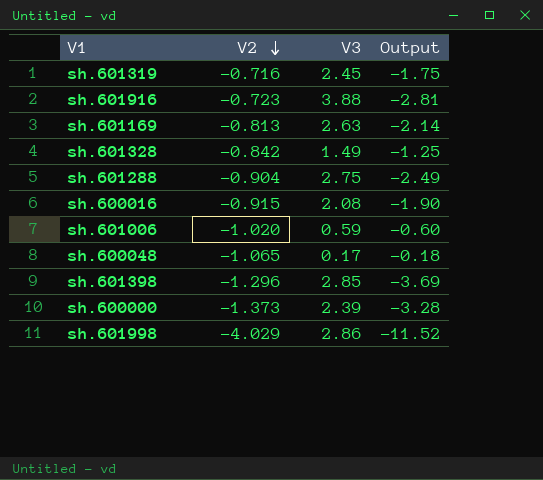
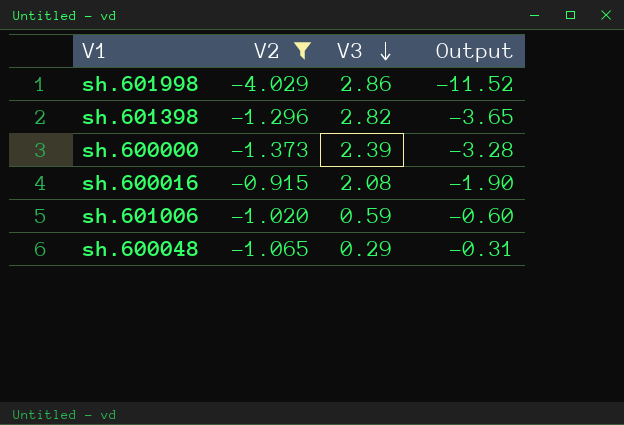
filter: none -> V2 <= -0.915
row order: V2 descending -> V3 descending
sh.601398 | V3: 2.85 -> 2.82
sh.601398 | Output: -3.69 -> -3.65
sh.600048 | V3: 0.17 -> 0.29
sh.600048 | Output: -0.18 -> -0.31

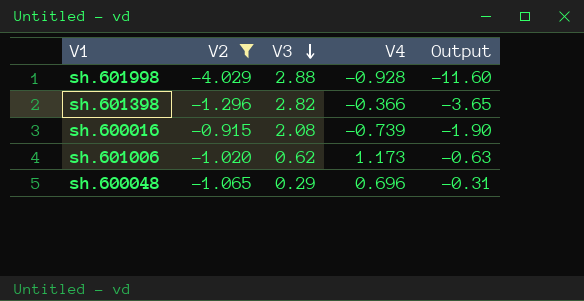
column V4 | position: none -> 4
row sh.600000: -1.373 | 2.39 | -3.28 -> none
sh.601998 | V3: 2.86 -> 2.88
sh.601998 | Output: -11.52 -> -11.60
sh.601006 | V3: 0.59 -> 0.62
sh.601006 | Output: -0.60 -> -0.63

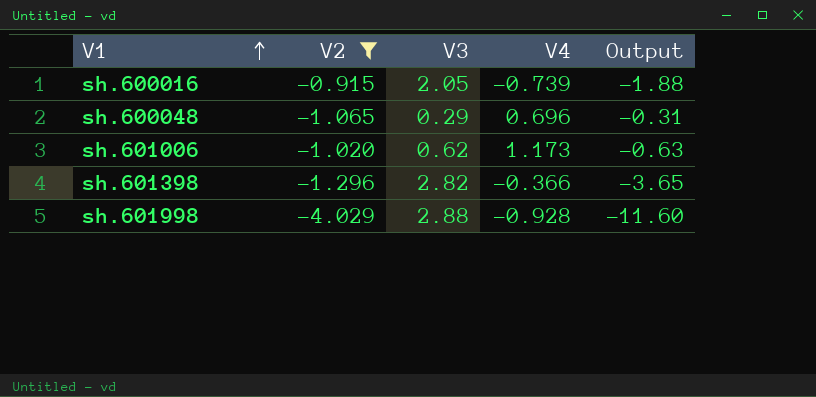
row order: V3 descending -> V1 ascending
sh.600016 | V3: 2.08 -> 2.05
sh.600016 | Output: -1.90 -> -1.88

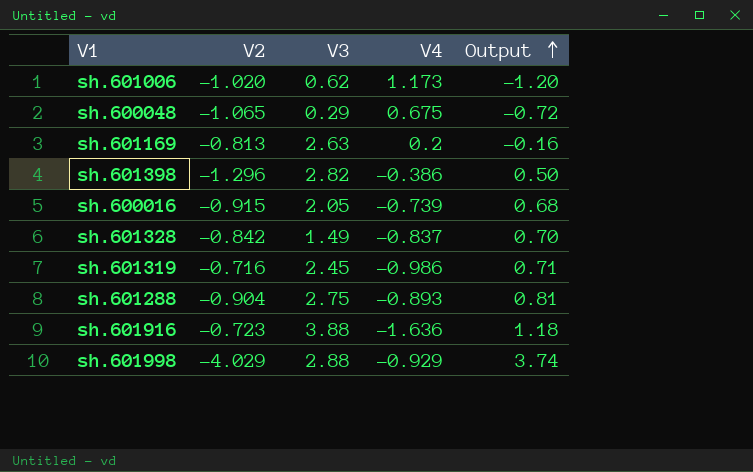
filter: V2 <= -0.915 -> none
row order: V1 ascending -> Output ascending
column Output | formula: [V2] * [V3] -> [V2] * [V4]
sh.600048 | V4: 0.696 -> 0.675
sh.601398 | V4: -0.366 -> -0.386
sh.601998 | V4: -0.928 -> -0.929

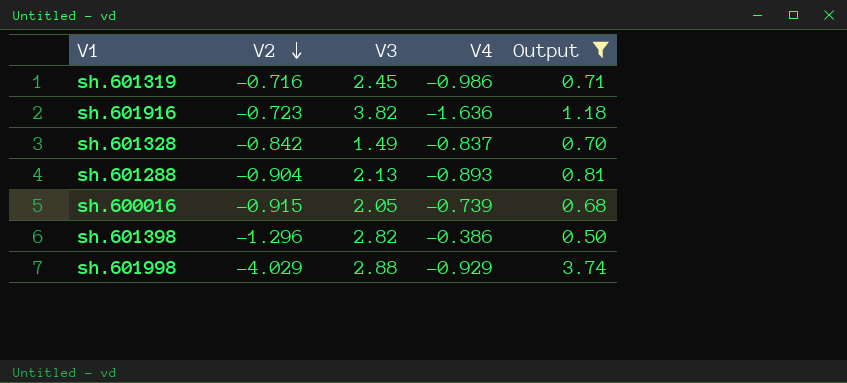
filter: none -> Output >= 0.50
row order: Output ascending -> V2 descending
sh.601916 | V3: 3.88 -> 3.82
sh.601288 | V3: 2.75 -> 2.13

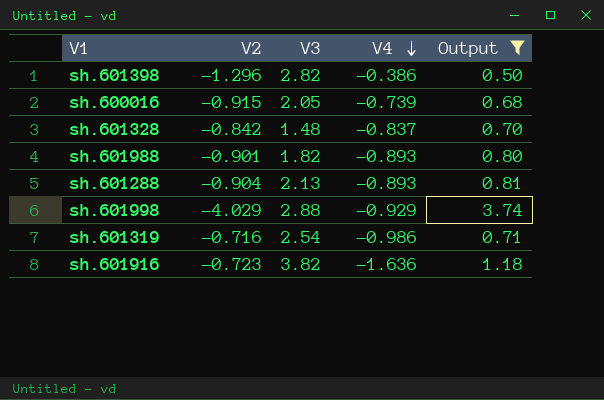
row order: V2 descending -> V4 descending
sh.601328 | V3: 1.49 -> 1.48
row sh.601988: none -> -0.901 | 1.82 | -0.893 | 0.80
sh.601319 | V3: 2.45 -> 2.54

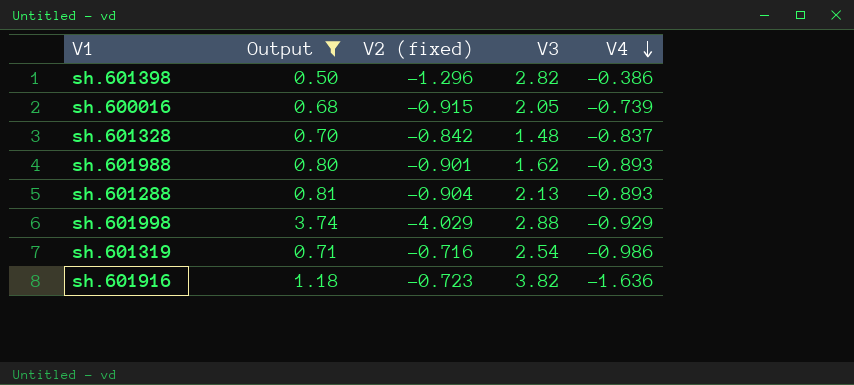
column Output | position: 5 -> 2
column name: V2 -> V2 (fixed)
sh.601988 | V3: 1.82 -> 1.62

